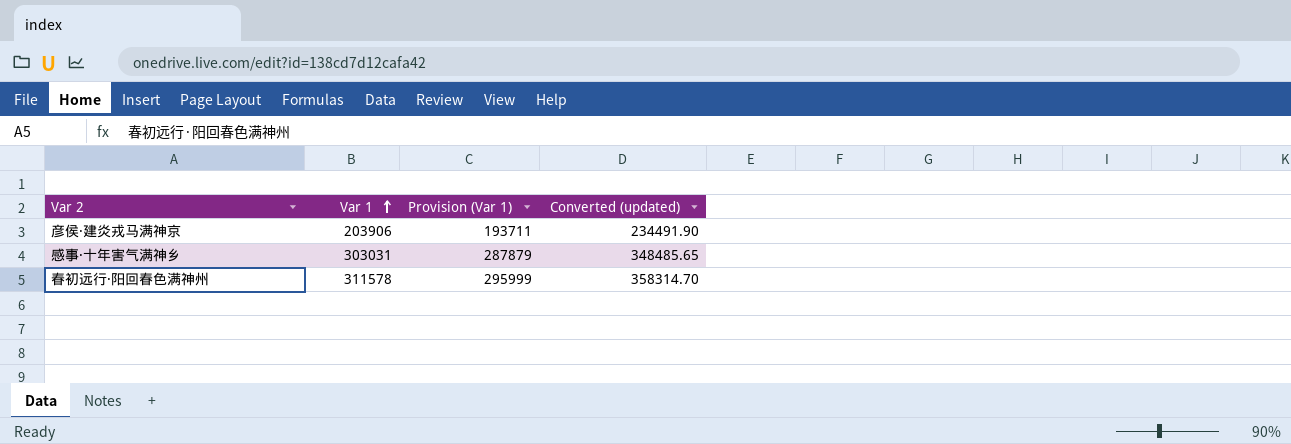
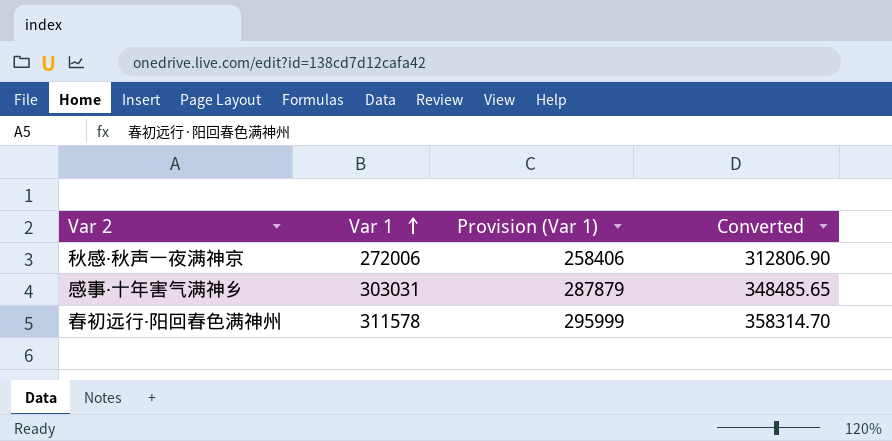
column name: Converted (updated) -> Converted
row 彦侯·建炎戎马满神京: 203906 | 193711 | 234491.90 -> none
row 秋感·秋声一夜满神京: none -> 272006 | 258406 | 312806.90

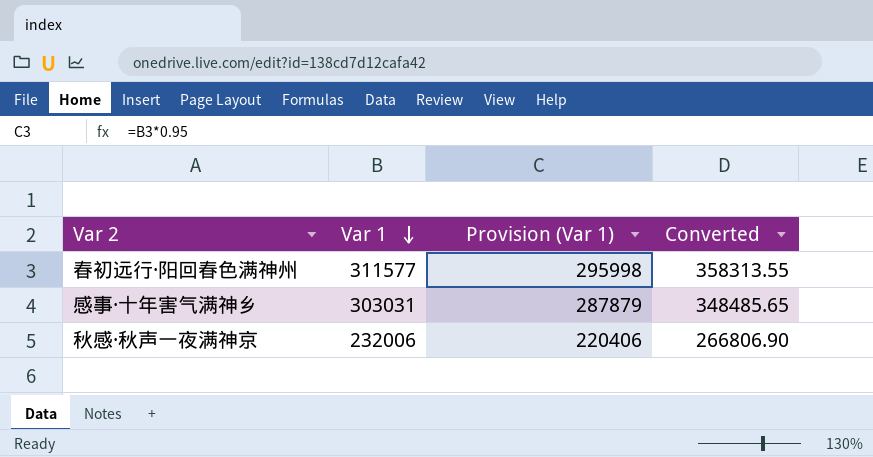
row order: Var 1 ascending -> Var 1 descending
春初远行·阳回春色满神州 | Var 1: 311578 -> 311577
春初远行·阳回春色满神州 | Provision (Var 1): 295999 -> 295998
春初远行·阳回春色满神州 | Converted: 358314.70 -> 358313.55
秋感·秋声一夜满神京 | Var 1: 272006 -> 232006
秋感·秋声一夜满神京 | Provision (Var 1): 258406 -> 220406
秋感·秋声一夜满神京 | Converted: 312806.90 -> 266806.90

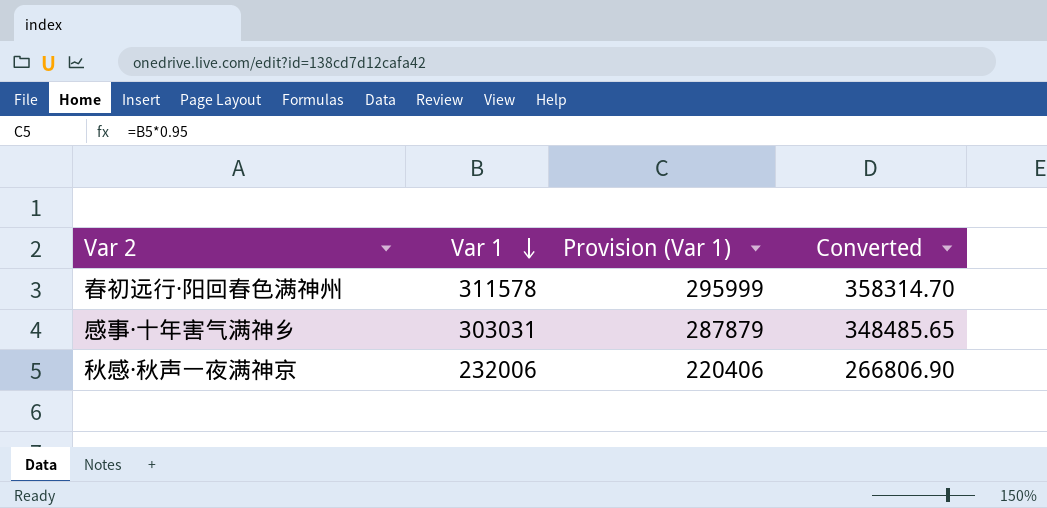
春初远行·阳回春色满神州 | Var 1: 311577 -> 311578
春初远行·阳回春色满神州 | Provision (Var 1): 295998 -> 295999
春初远行·阳回春色满神州 | Converted: 358313.55 -> 358314.70

